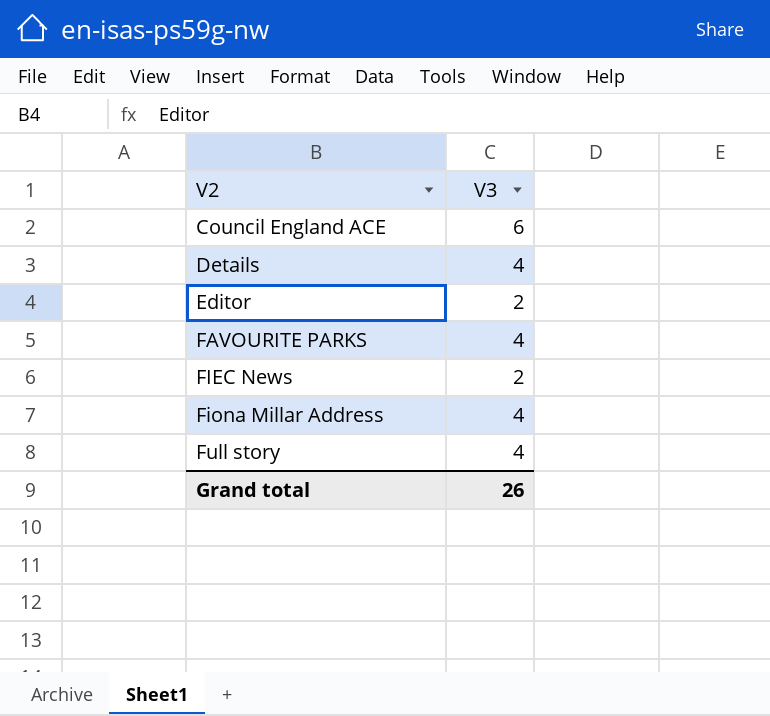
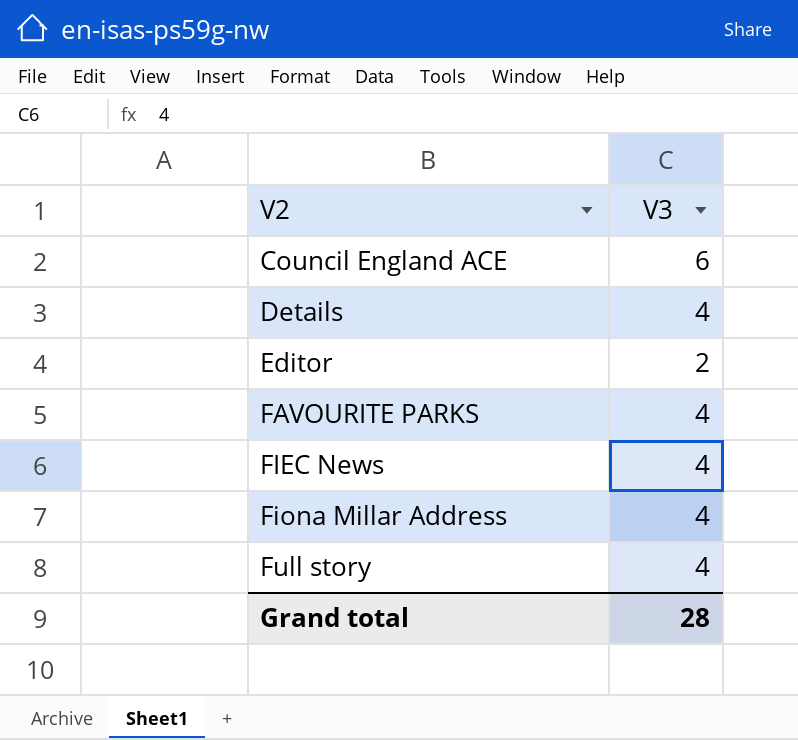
FIEC News | V3: 2 -> 4
Grand total | V3: 26 -> 28

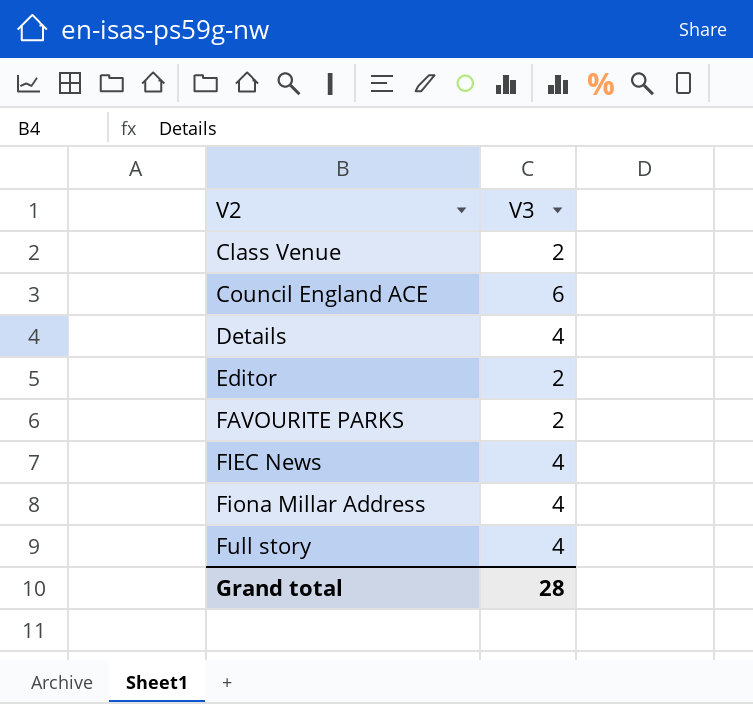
row Class Venue: none -> 2
FAVOURITE PARKS | V3: 4 -> 2

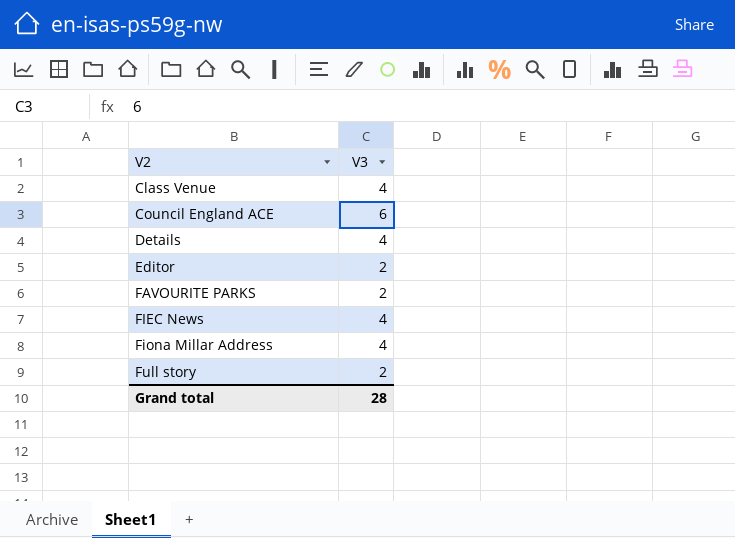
Class Venue | V3: 2 -> 4
Full story | V3: 4 -> 2

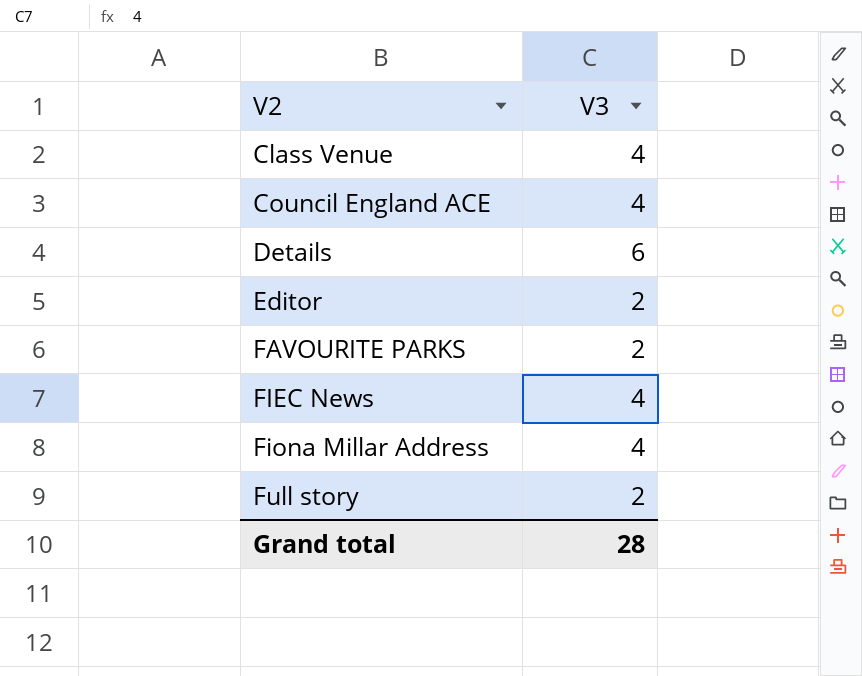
Council England ACE | V3: 6 -> 4
Details | V3: 4 -> 6

